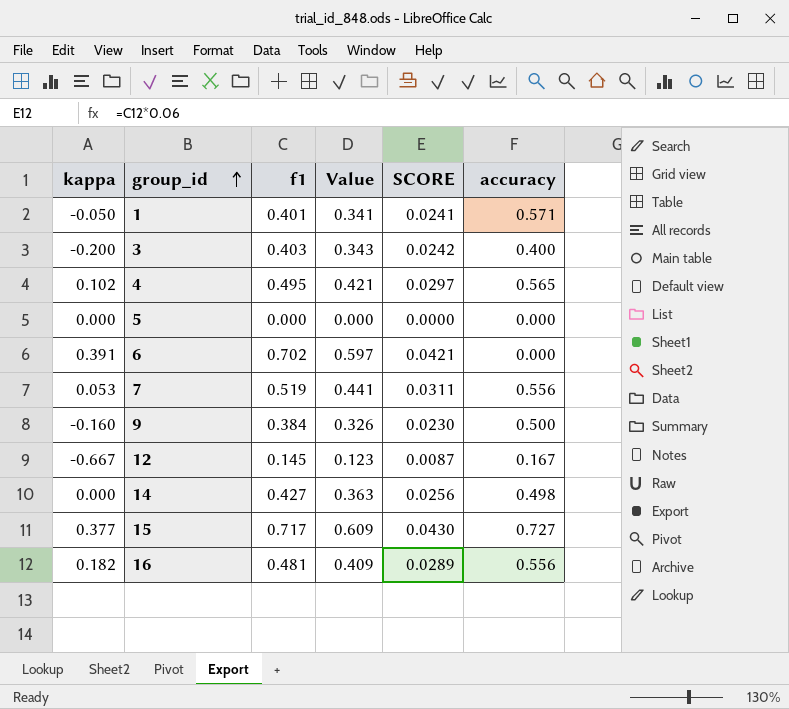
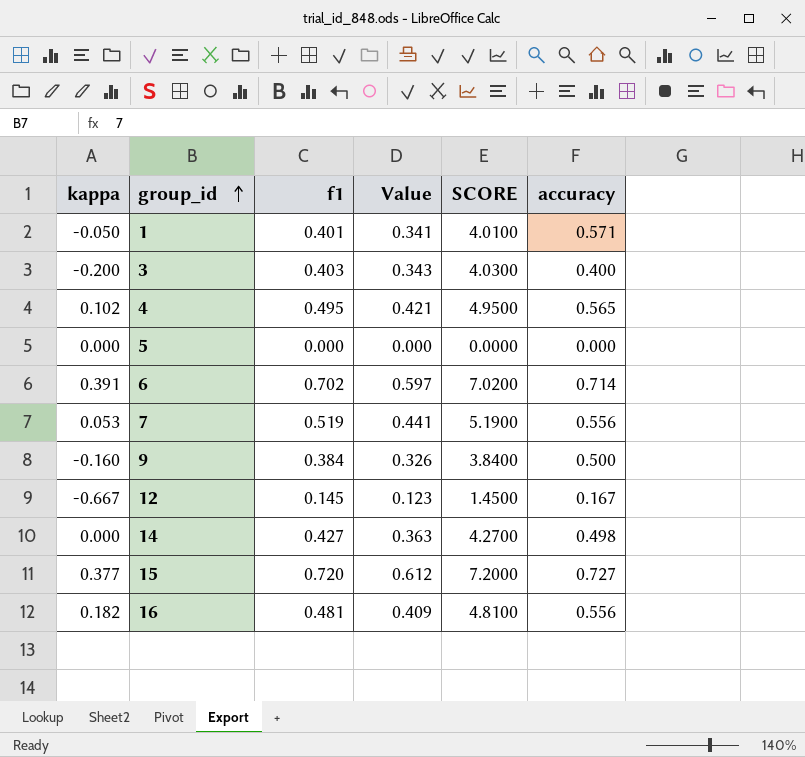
column SCORE | formula: [f1] * 0.06 -> [f1] * 10
6 | accuracy: 0.000 -> 0.714
15 | f1: 0.717 -> 0.720
15 | Value: 0.609 -> 0.612

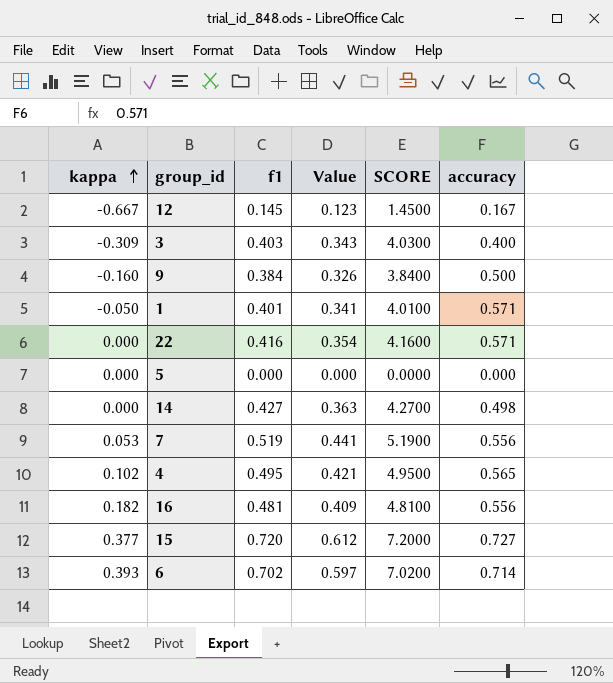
row order: group_id ascending -> kappa ascending
3 | kappa: -0.200 -> -0.309
row 22: none -> 0.000 | 0.416 | 0.354 | 4.1600 | 0.571
6 | kappa: 0.391 -> 0.393

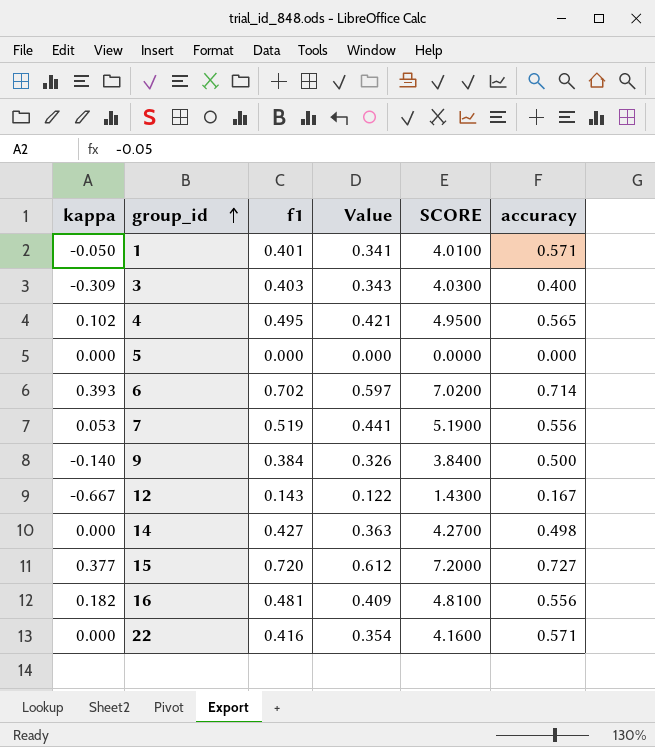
row order: kappa ascending -> group_id ascending
9 | kappa: -0.160 -> -0.140
12 | f1: 0.145 -> 0.143
12 | Value: 0.123 -> 0.122
12 | SCORE: 1.4500 -> 1.4300

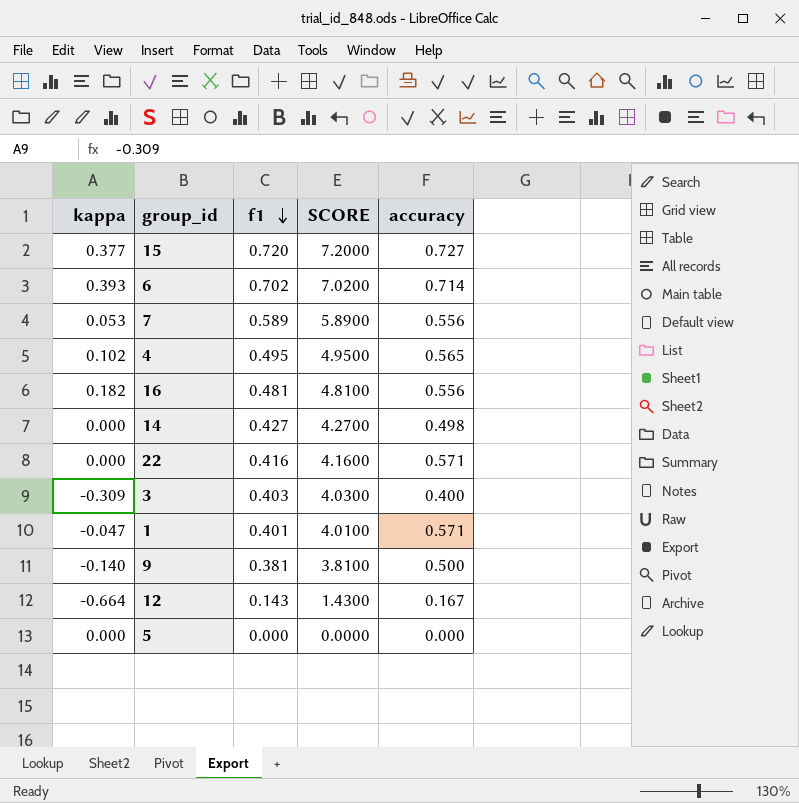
row order: group_id ascending -> f1 descending
column Value | formula: [f1] * 0.85 -> none
7 | f1: 0.519 -> 0.589
7 | SCORE: 5.1900 -> 5.8900
1 | kappa: -0.050 -> -0.047
9 | f1: 0.384 -> 0.381
9 | SCORE: 3.8400 -> 3.8100
12 | kappa: -0.667 -> -0.664

